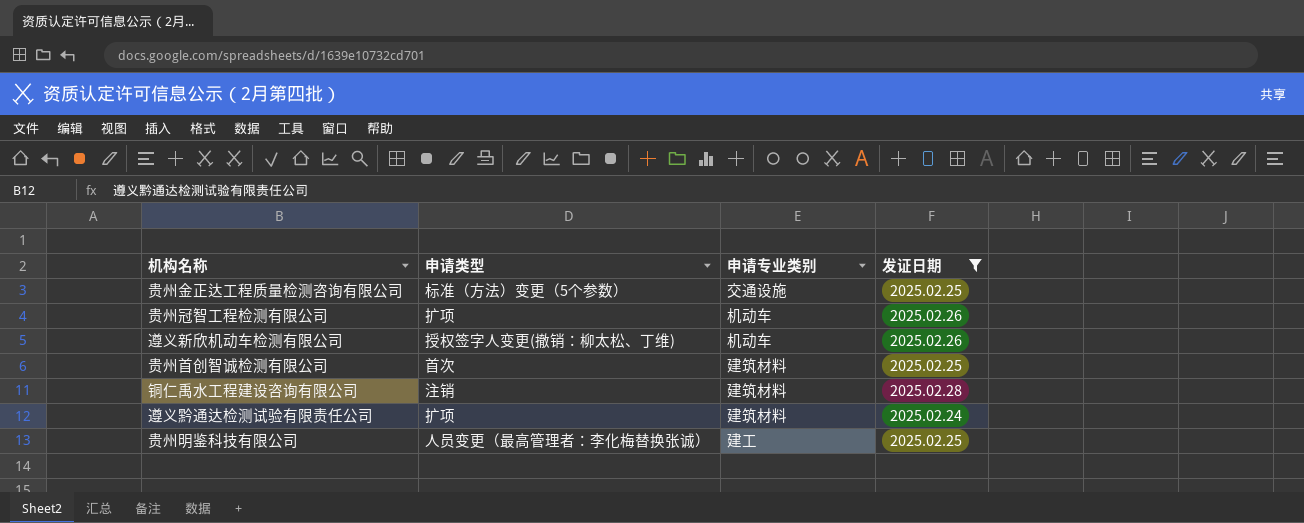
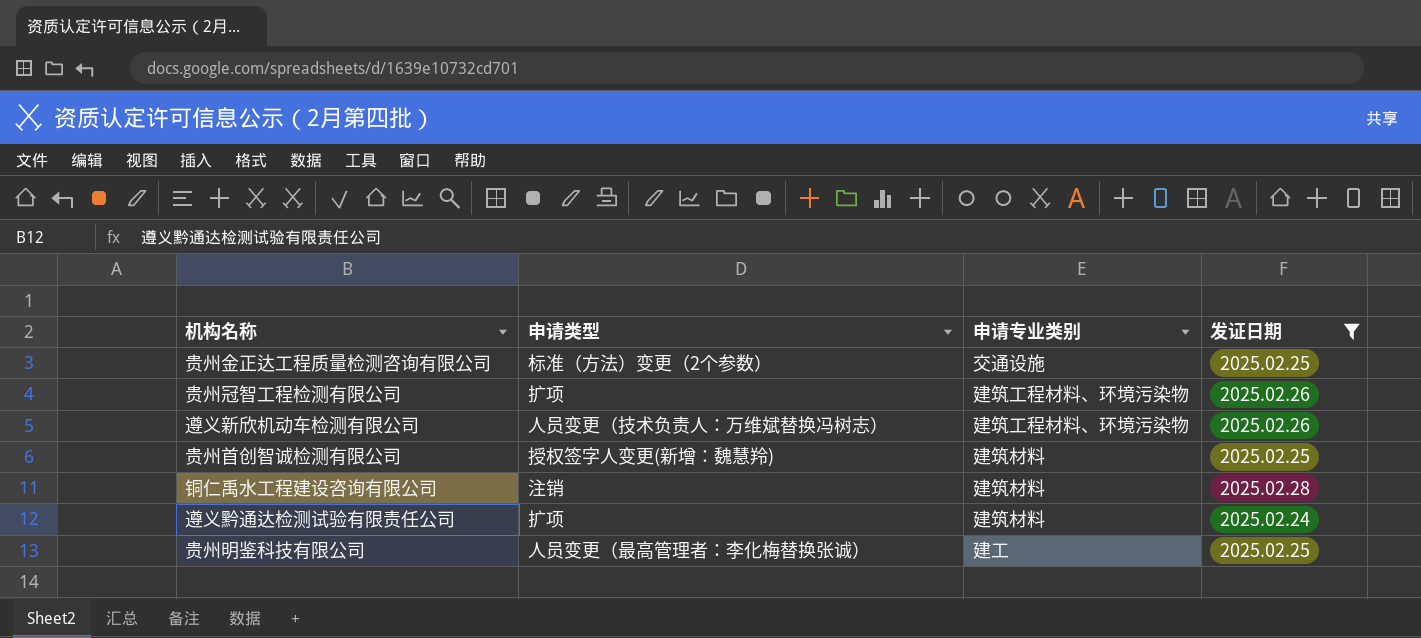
贵州金正达工程质量检测咨询有限公司 | 申请类型: 标准（方法）变更（5个参数） -> 标准（方法）变更（2个参数）
贵州冠智工程检测有限公司 | 申请专业类别: 机动车 -> 建筑工程材料、环境污染物
遵义新欣机动车检测有限公司 | 申请类型: 授权签字人变更(撤销：柳太松、丁维) -> 人员变更（技术负责人：万维斌替换冯树志）
遵义新欣机动车检测有限公司 | 申请专业类别: 机动车 -> 建筑工程材料、环境污染物
贵州首创智诚检测有限公司 | 申请类型: 首次 -> 授权签字人变更(新增：魏慧羚)

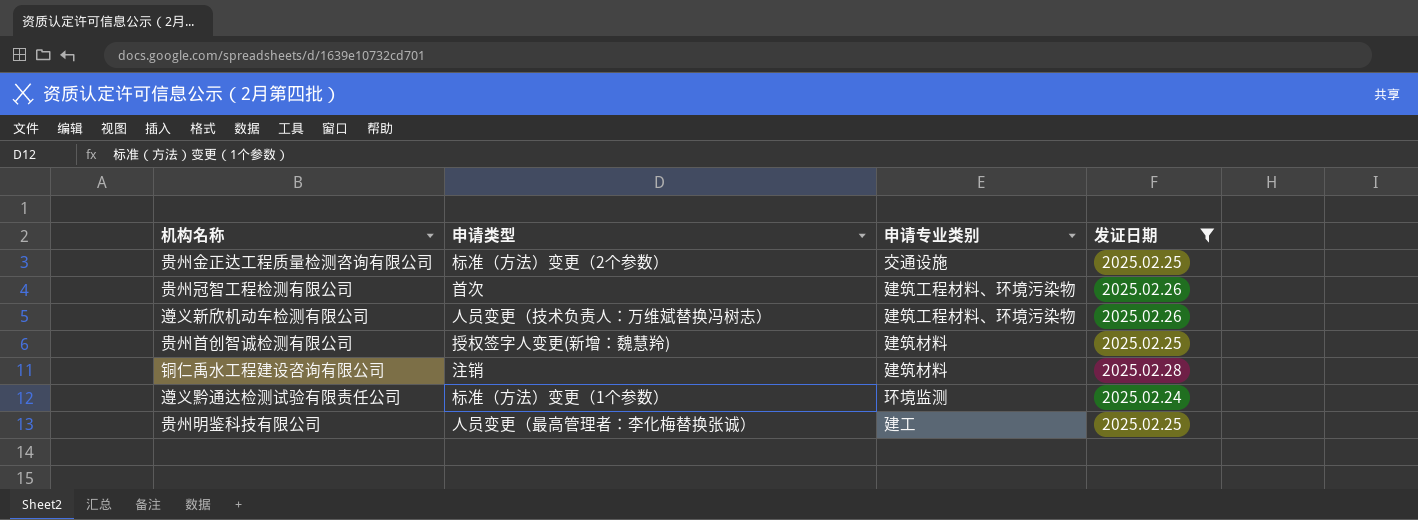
贵州冠智工程检测有限公司 | 申请类型: 扩项 -> 首次
遵义黔通达检测试验有限责任公司 | 申请类型: 扩项 -> 标准（方法）变更（1个参数）
遵义黔通达检测试验有限责任公司 | 申请专业类别: 建筑材料 -> 环境监测

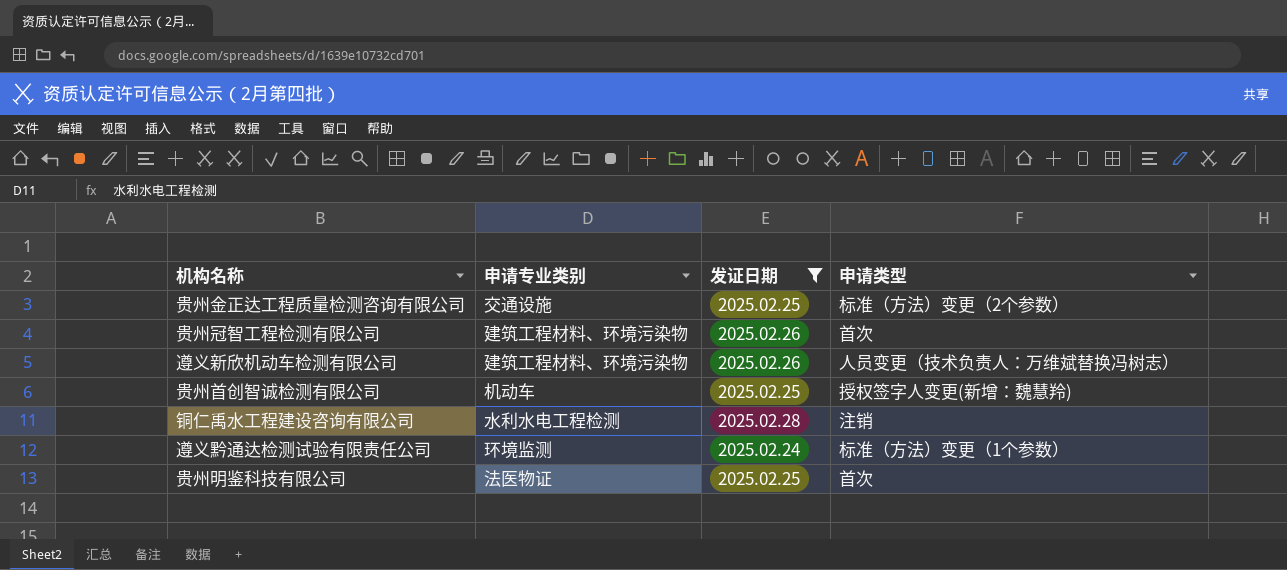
column 申请类型 | position: 2 -> 4
贵州首创智诚检测有限公司 | 申请专业类别: 建筑材料 -> 机动车
铜仁禹水工程建设咨询有限公司 | 申请专业类别: 建筑材料 -> 水利水电工程检测
贵州明鉴科技有限公司 | 申请专业类别: 建工 -> 法医物证
贵州明鉴科技有限公司 | 申请类型: 人员变更（最高管理者：李化梅替换张诚） -> 首次

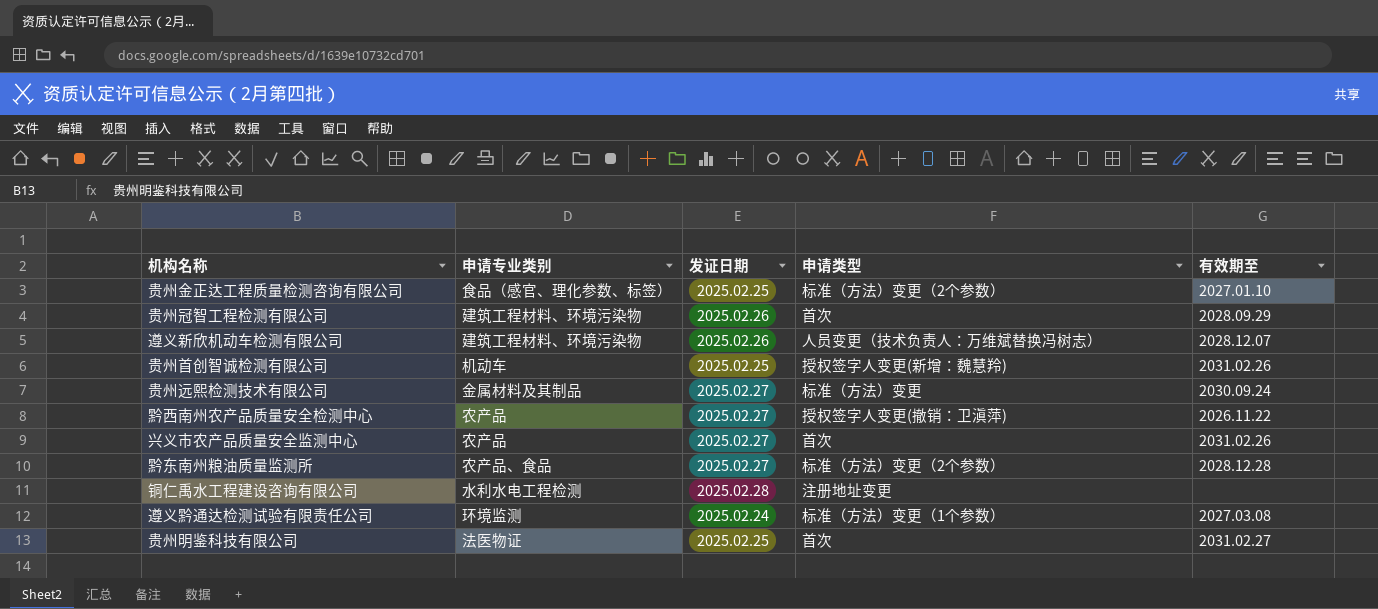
filter: 发证日期 != 2025.02.27 -> none
column 有效期至 | position: none -> 5
贵州金正达工程质量检测咨询有限公司 | 申请专业类别: 交通设施 -> 食品（感官、理化参数、标签）
铜仁禹水工程建设咨询有限公司 | 申请类型: 注销 -> 注册地址变更

